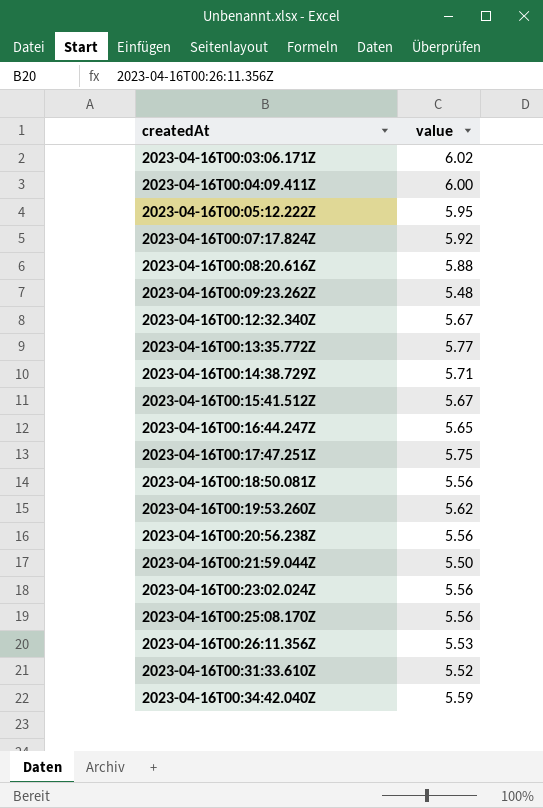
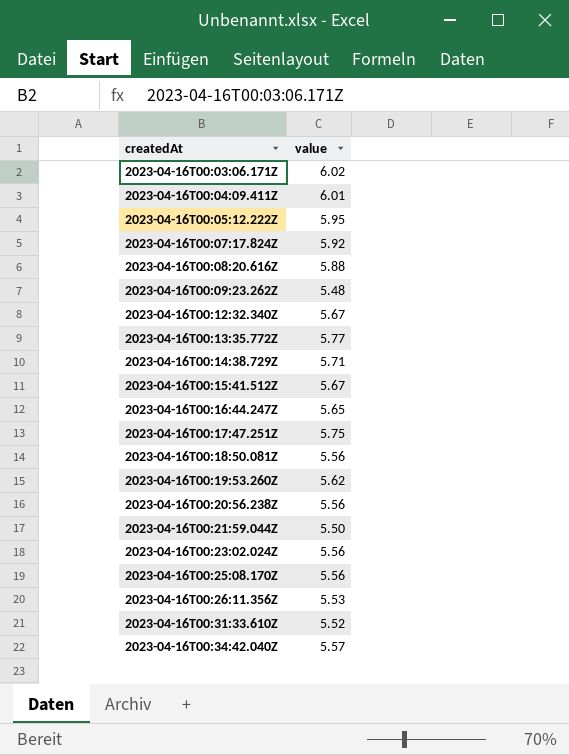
2023-04-16T00:04:09.411Z | value: 6.00 -> 6.01
2023-04-16T00:34:42.040Z | value: 5.59 -> 5.57

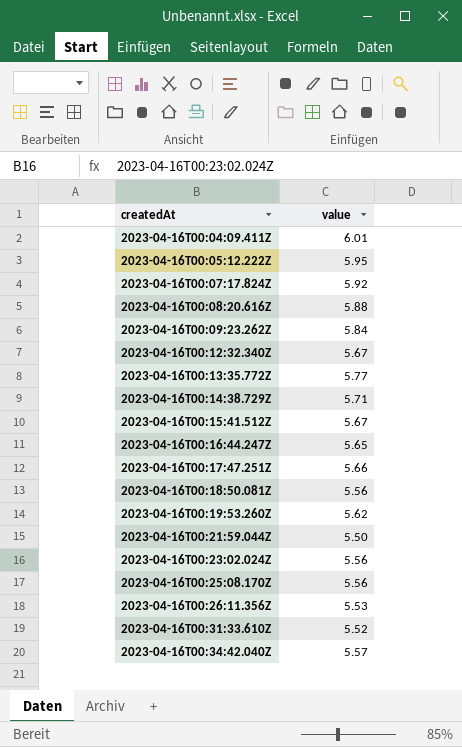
row 2023-04-16T00:03:06.171Z: 6.02 -> none
row 2023-04-16T00:20:56.238Z: 5.56 -> none
2023-04-16T00:09:23.262Z | value: 5.48 -> 5.84
2023-04-16T00:17:47.251Z | value: 5.75 -> 5.66

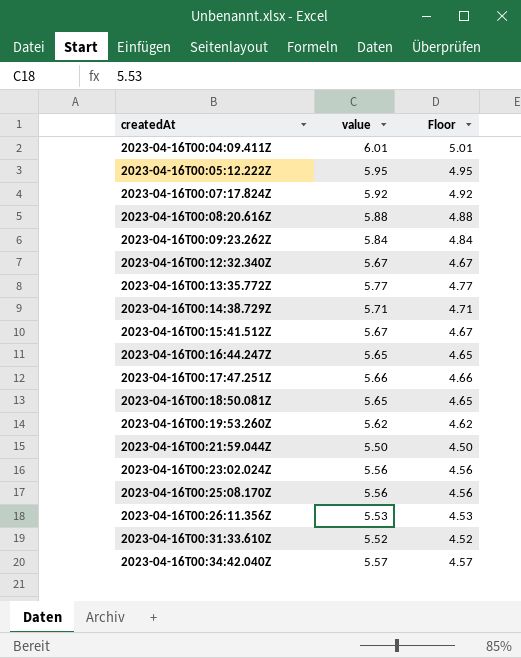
column Floor | formula: none -> [value] - 1
2023-04-16T00:18:50.081Z | value: 5.56 -> 5.65

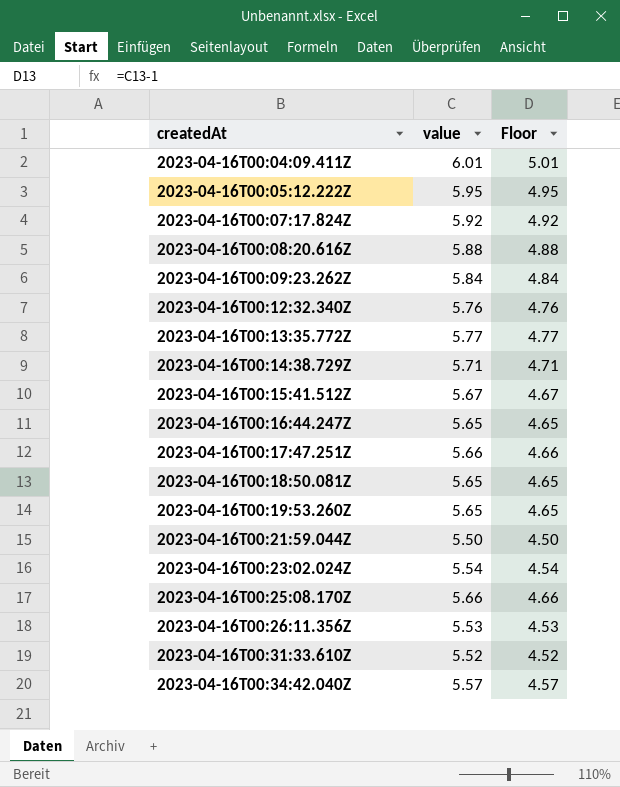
2023-04-16T00:12:32.340Z | value: 5.67 -> 5.76
2023-04-16T00:12:32.340Z | Floor: 4.67 -> 4.76
2023-04-16T00:19:53.260Z | value: 5.62 -> 5.65
2023-04-16T00:19:53.260Z | Floor: 4.62 -> 4.65
2023-04-16T00:23:02.024Z | value: 5.56 -> 5.54
2023-04-16T00:23:02.024Z | Floor: 4.56 -> 4.54
2023-04-16T00:25:08.170Z | value: 5.56 -> 5.66
2023-04-16T00:25:08.170Z | Floor: 4.56 -> 4.66

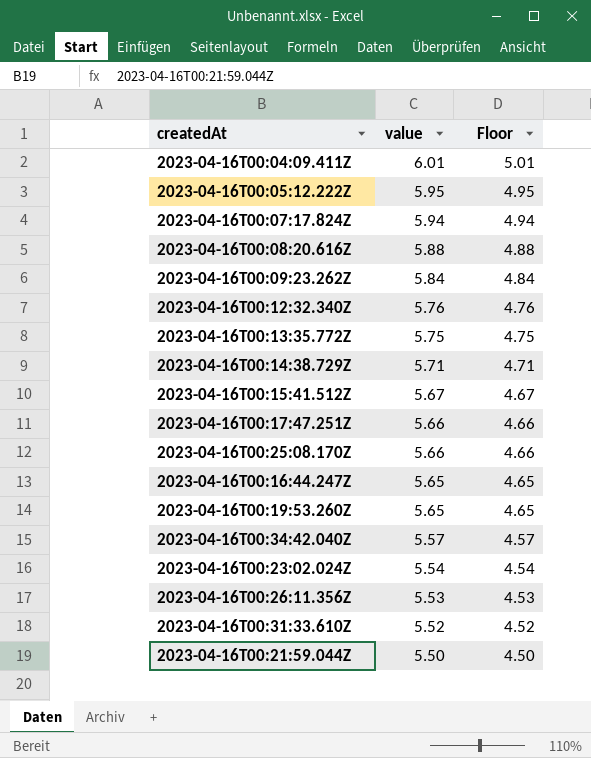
row order: createdAt ascending -> value descending
row 2023-04-16T00:18:50.081Z: 5.65 | 4.65 -> none
2023-04-16T00:07:17.824Z | value: 5.92 -> 5.94
2023-04-16T00:07:17.824Z | Floor: 4.92 -> 4.94
2023-04-16T00:13:35.772Z | value: 5.77 -> 5.75
2023-04-16T00:13:35.772Z | Floor: 4.77 -> 4.75

